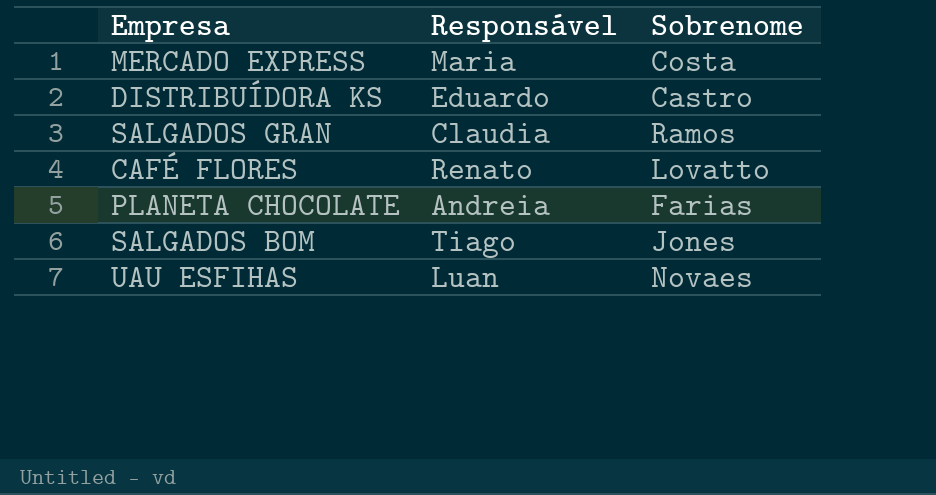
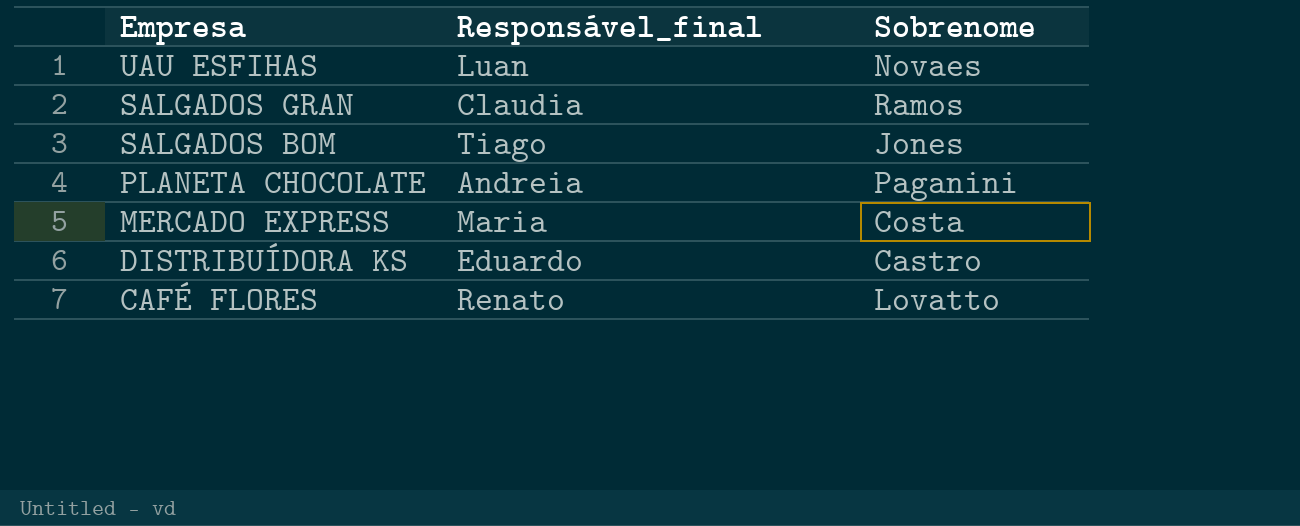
row order: none -> Empresa descending
column name: Responsável -> Responsável_final
PLANETA CHOCOLATE | Sobrenome: Farias -> Paganini

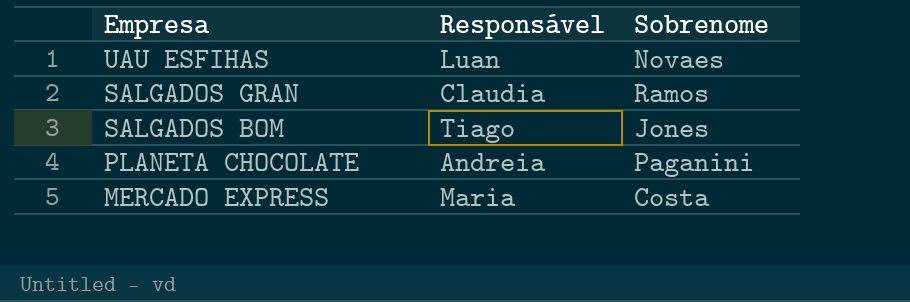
column name: Responsável_final -> Responsável
row DISTRIBUÍDORA KS: Eduardo | Castro -> none
row CAFÉ FLORES: Renato | Lovatto -> none

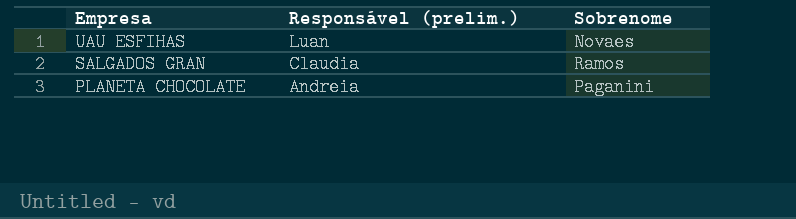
column name: Responsável -> Responsável (prelim.)
row SALGADOS BOM: Tiago | Jones -> none
row MERCADO EXPRESS: Maria | Costa -> none

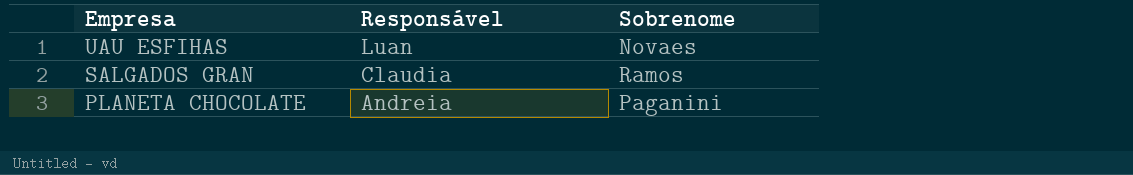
column name: Responsável (prelim.) -> Responsável

